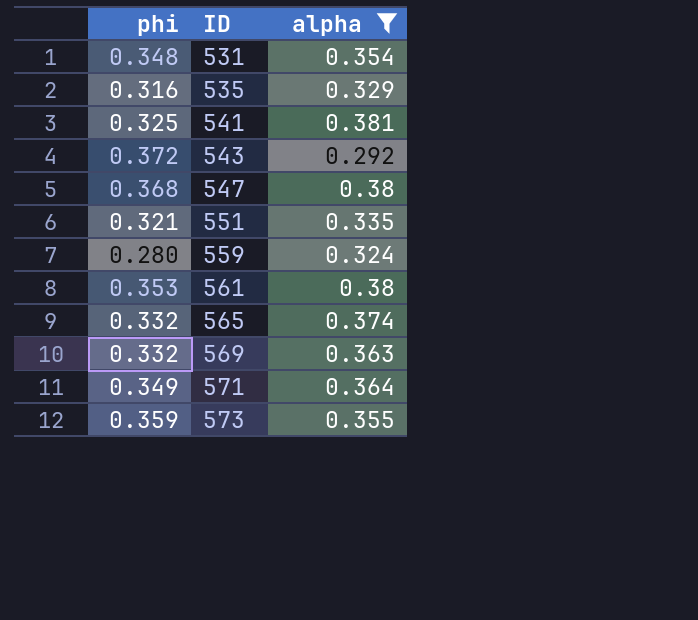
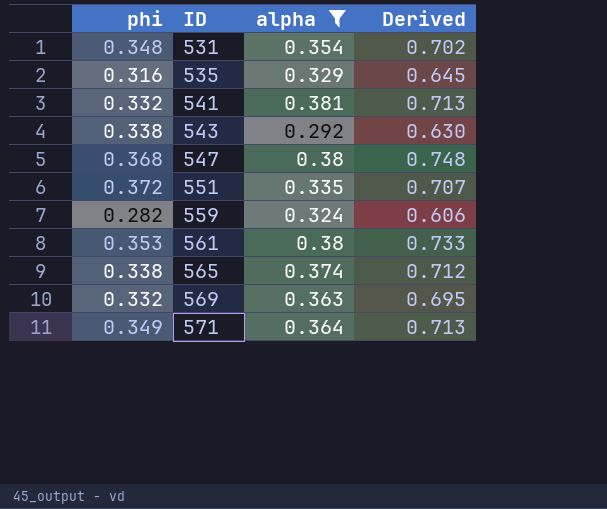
column Derived | formula: none -> [phi] + [alpha]
row 573: 0.359 | 0.355 -> none
541 | phi: 0.325 -> 0.332
543 | phi: 0.372 -> 0.338
551 | phi: 0.321 -> 0.372
559 | phi: 0.280 -> 0.282
565 | phi: 0.332 -> 0.338

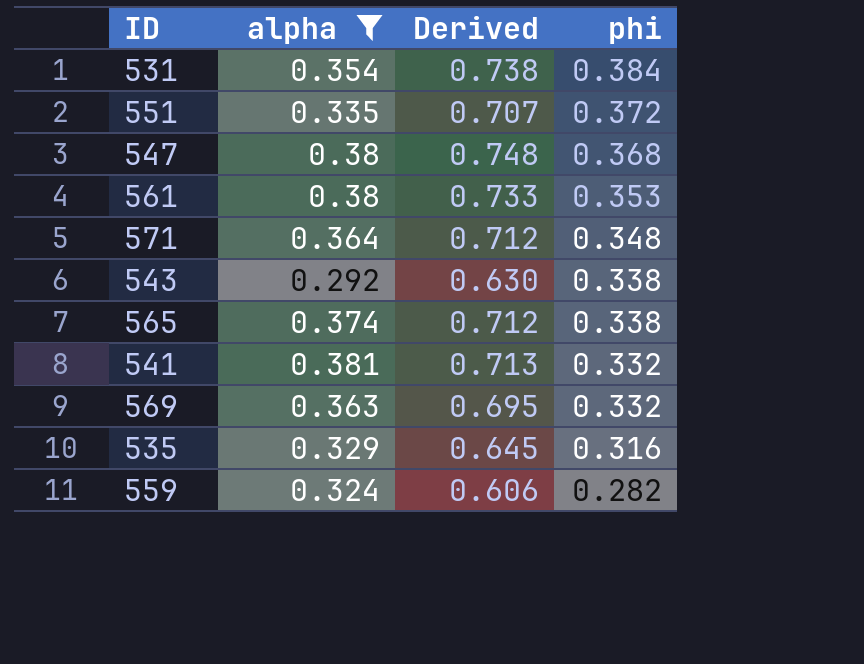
row order: ID ascending -> phi descending
column phi | position: 1 -> 4
531 | Derived: 0.702 -> 0.738
531 | phi: 0.348 -> 0.384
571 | Derived: 0.713 -> 0.712
571 | phi: 0.349 -> 0.348

